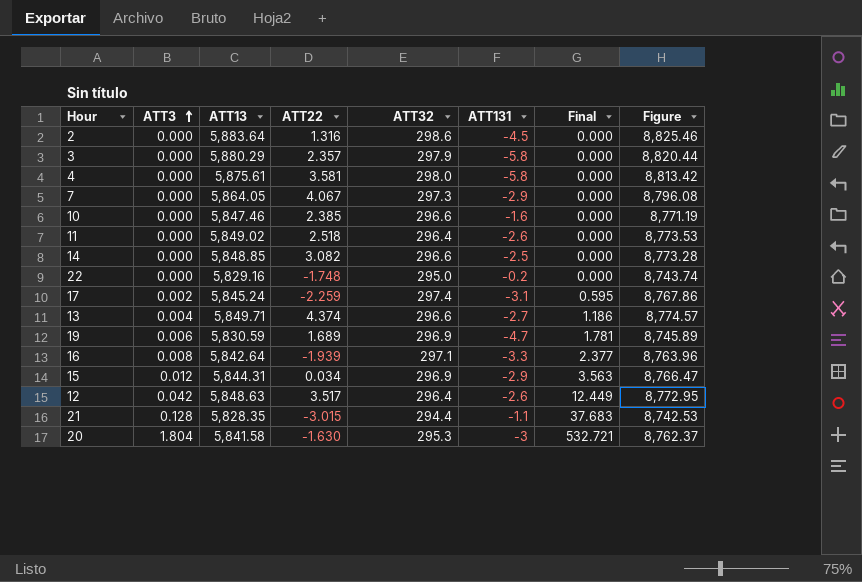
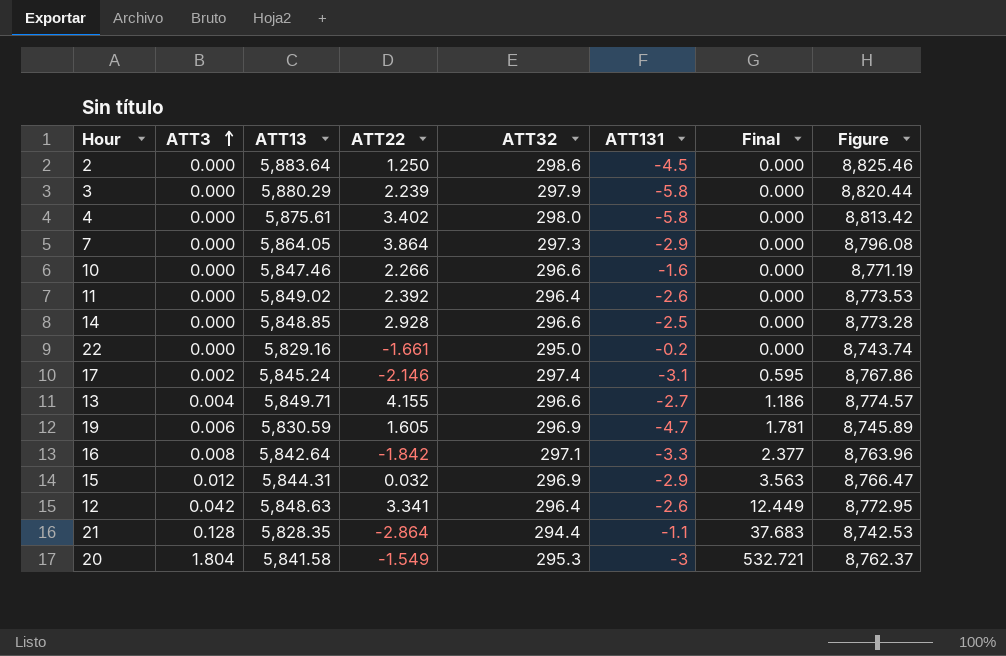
2 | ATT22: 1.316 -> 1.250
3 | ATT22: 2.357 -> 2.239
4 | ATT22: 3.581 -> 3.402
7 | ATT22: 4.067 -> 3.864
10 | ATT22: 2.385 -> 2.266
11 | ATT22: 2.518 -> 2.392
14 | ATT22: 3.082 -> 2.928
22 | ATT22: -1.748 -> -1.661
17 | ATT22: -2.259 -> -2.146
13 | ATT22: 4.374 -> 4.155
19 | ATT22: 1.689 -> 1.605
16 | ATT22: -1.939 -> -1.842
15 | ATT22: 0.034 -> 0.032
12 | ATT22: 3.517 -> 3.341
21 | ATT22: -3.015 -> -2.864
20 | ATT22: -1.630 -> -1.549

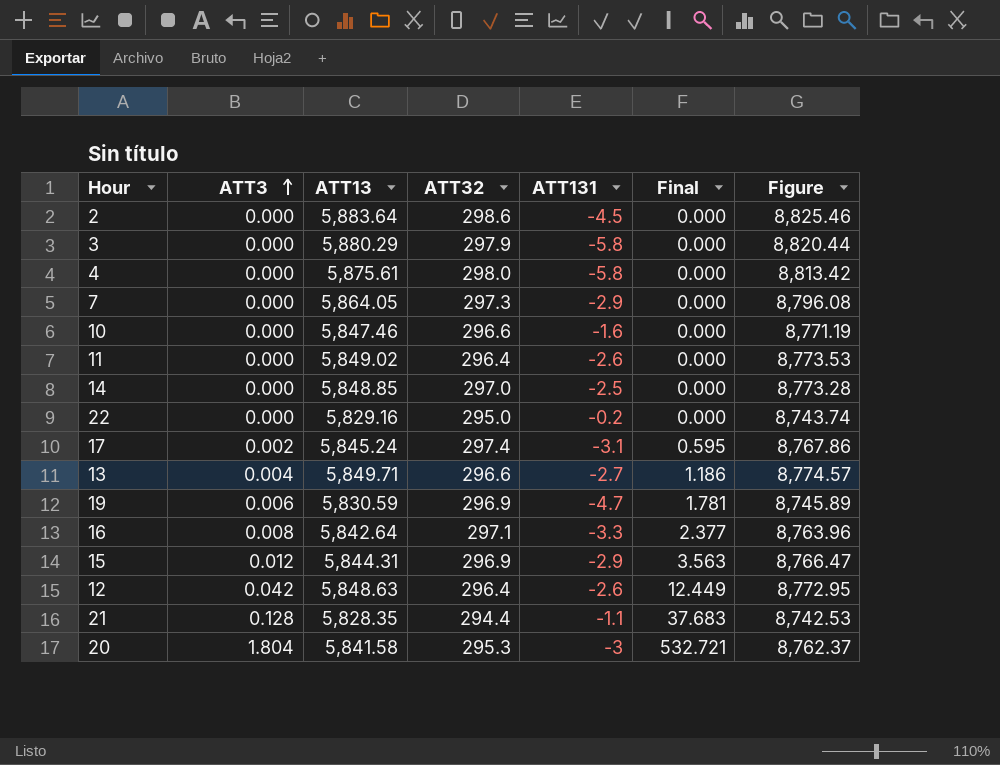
column ATT22 | position: 4 -> none
14 | ATT32: 296.6 -> 297.0

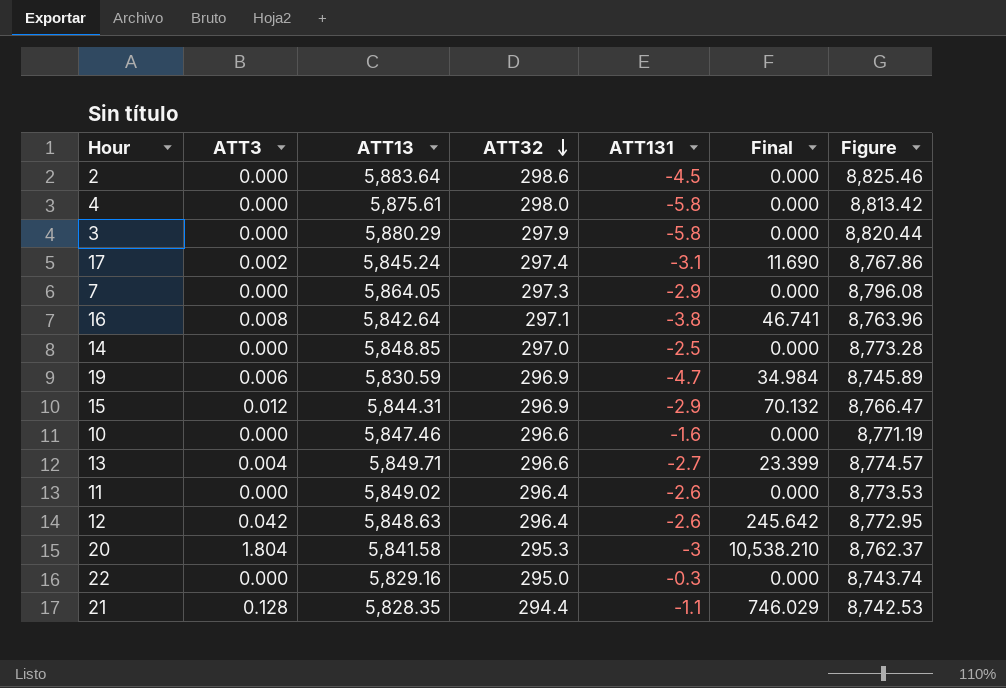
row order: ATT3 ascending -> ATT32 descending
column Final | formula: [ATT3] * [ATT32] -> [ATT3] * [ATT13]
16 | ATT131: -3.3 -> -3.8
22 | ATT131: -0.2 -> -0.3

